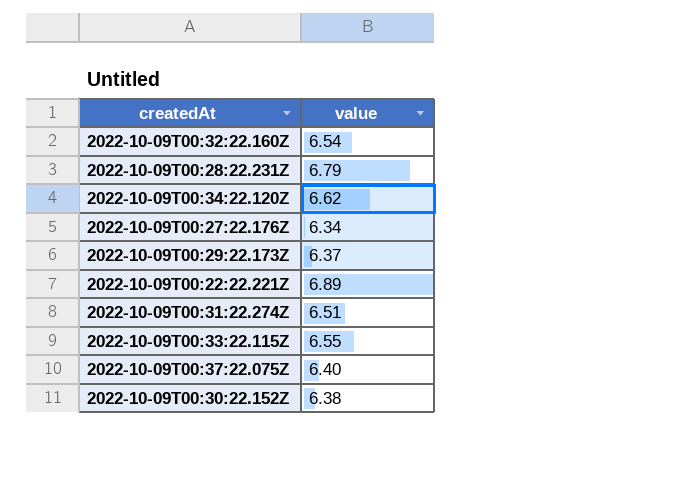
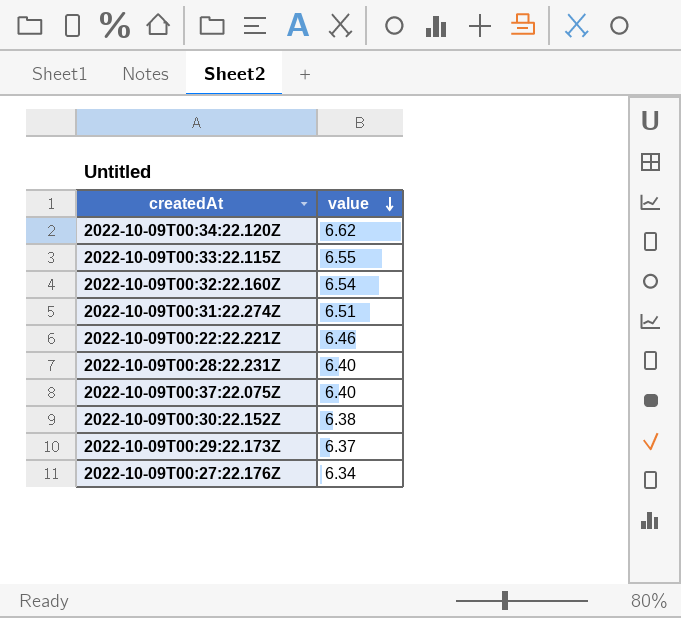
row order: none -> value descending
2022-10-09T00:22:22.221Z | value: 6.89 -> 6.46
2022-10-09T00:28:22.231Z | value: 6.79 -> 6.40

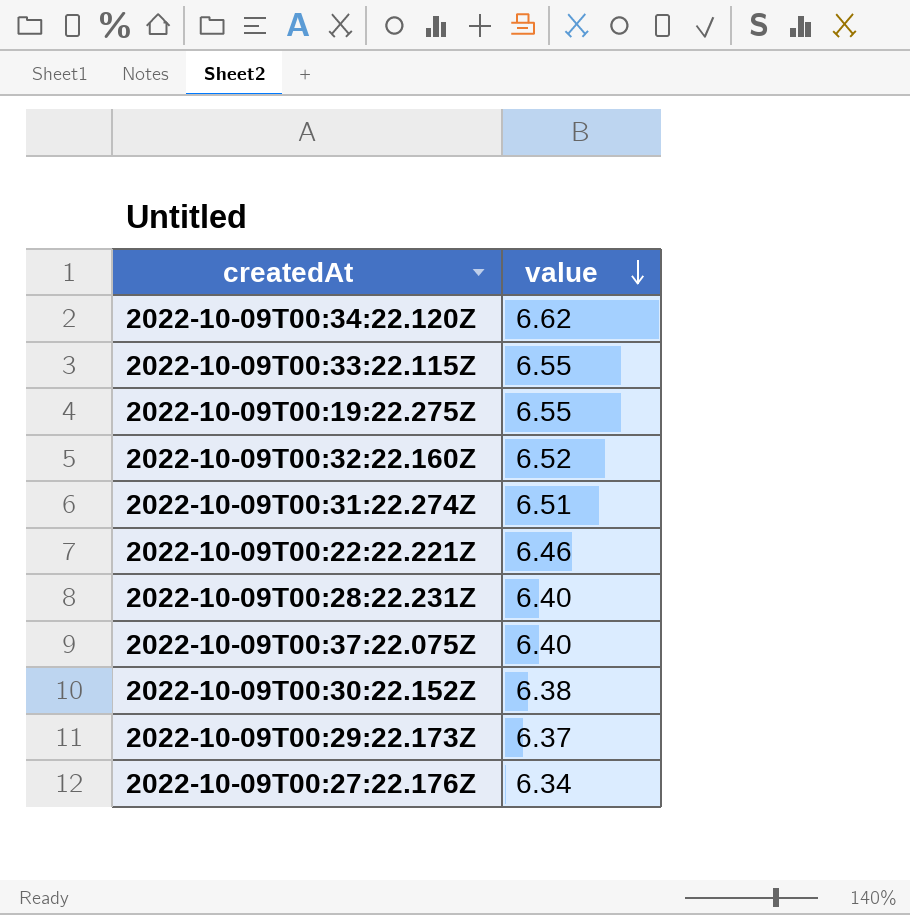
row 2022-10-09T00:19:22.275Z: none -> 6.55
2022-10-09T00:32:22.160Z | value: 6.54 -> 6.52

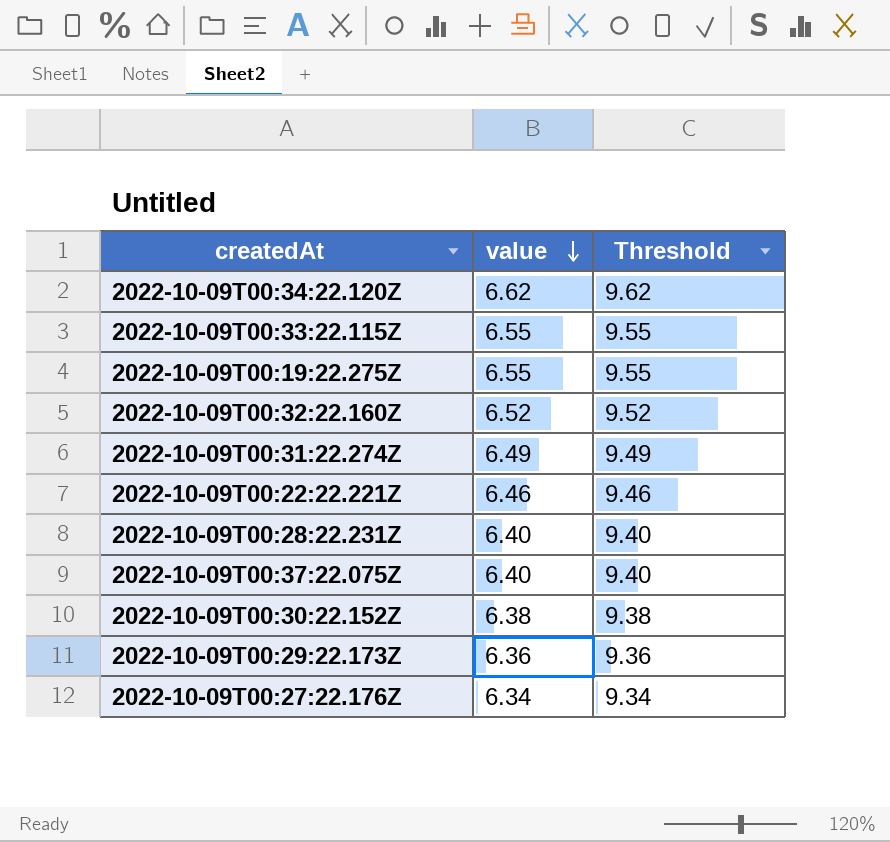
column Threshold | formula: none -> [value] + 3
2022-10-09T00:31:22.274Z | value: 6.51 -> 6.49
2022-10-09T00:29:22.173Z | value: 6.37 -> 6.36

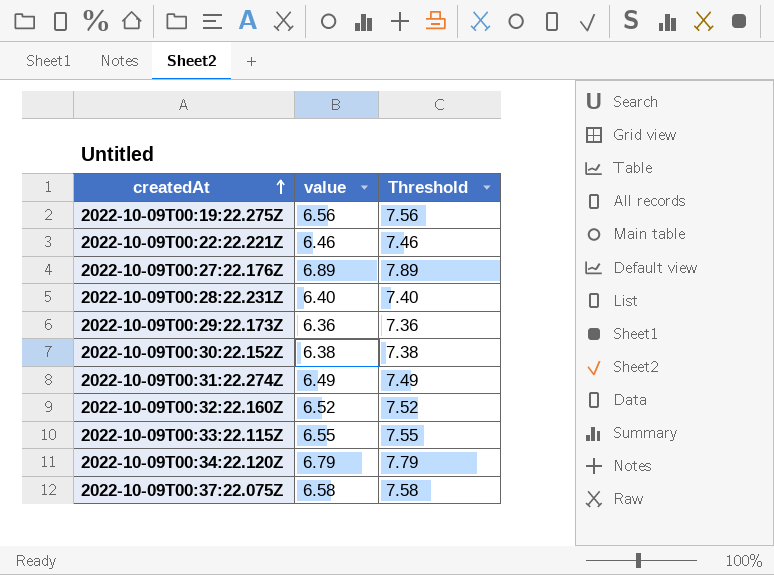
row order: value descending -> createdAt ascending
column Threshold | formula: [value] + 3 -> [value] + 1
2022-10-09T00:19:22.275Z | value: 6.55 -> 6.56
2022-10-09T00:27:22.176Z | value: 6.34 -> 6.89
2022-10-09T00:34:22.120Z | value: 6.62 -> 6.79
2022-10-09T00:37:22.075Z | value: 6.40 -> 6.58

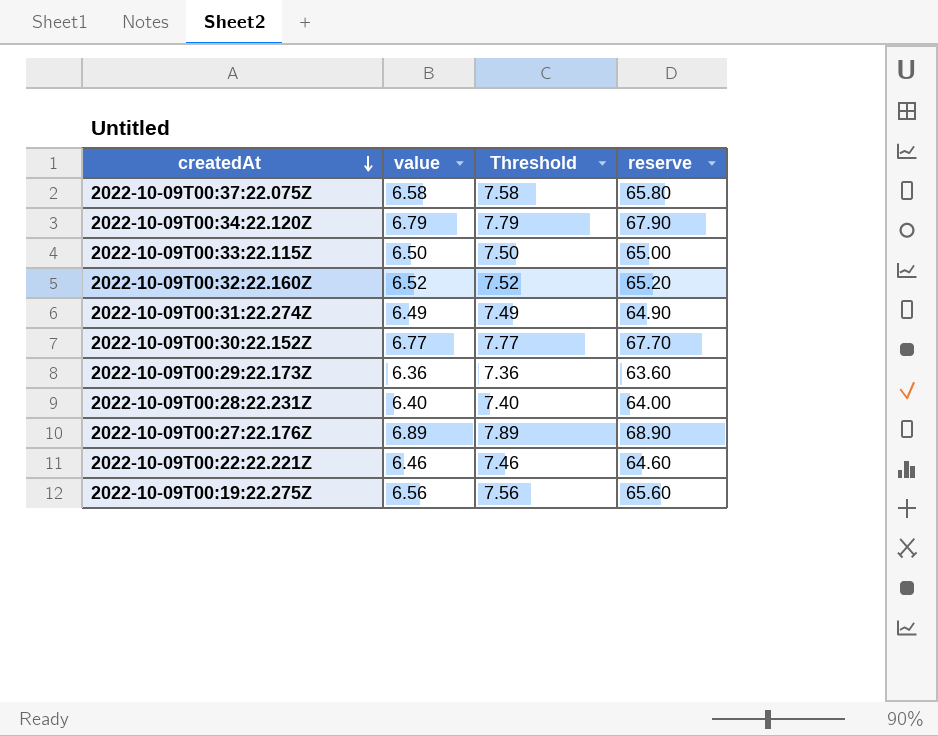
row order: createdAt ascending -> createdAt descending
column reserve | formula: none -> [value] * 10
2022-10-09T00:33:22.115Z | value: 6.55 -> 6.50
2022-10-09T00:33:22.115Z | Threshold: 7.55 -> 7.50
2022-10-09T00:30:22.152Z | value: 6.38 -> 6.77
2022-10-09T00:30:22.152Z | Threshold: 7.38 -> 7.77

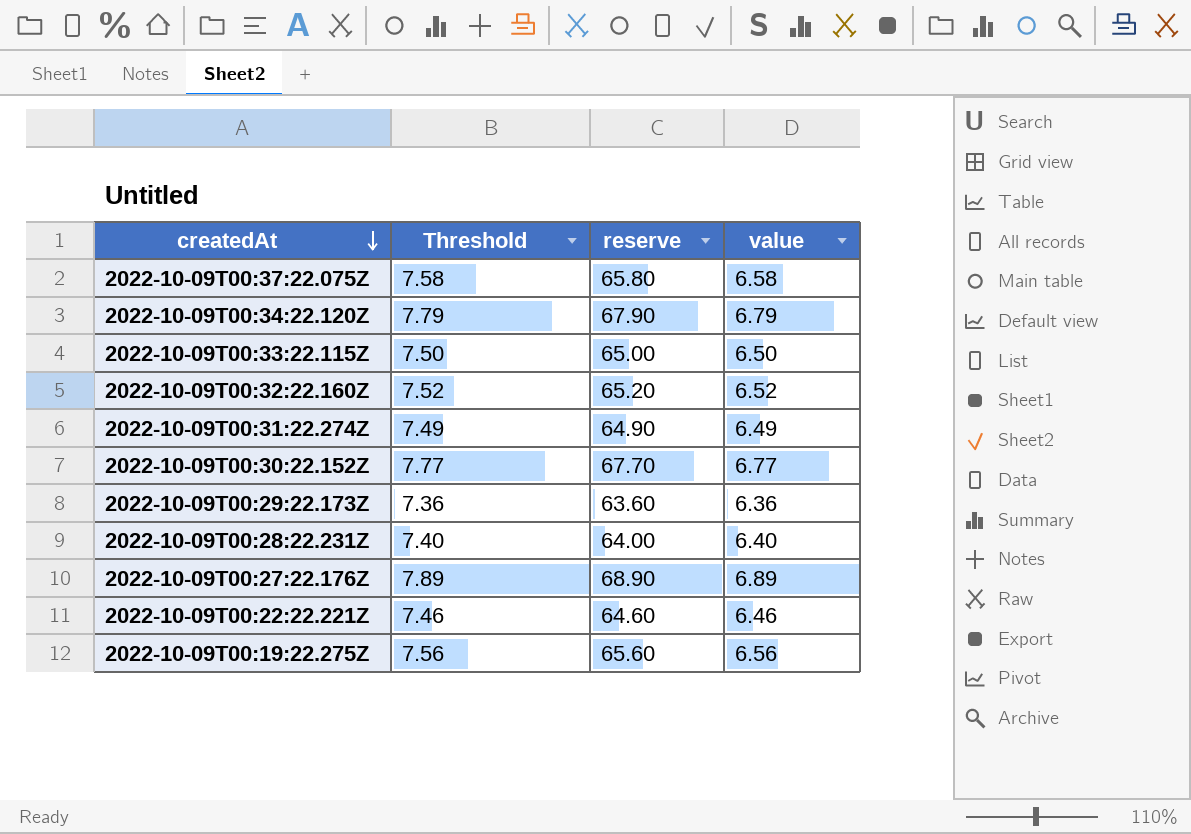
column value | position: 2 -> 4

